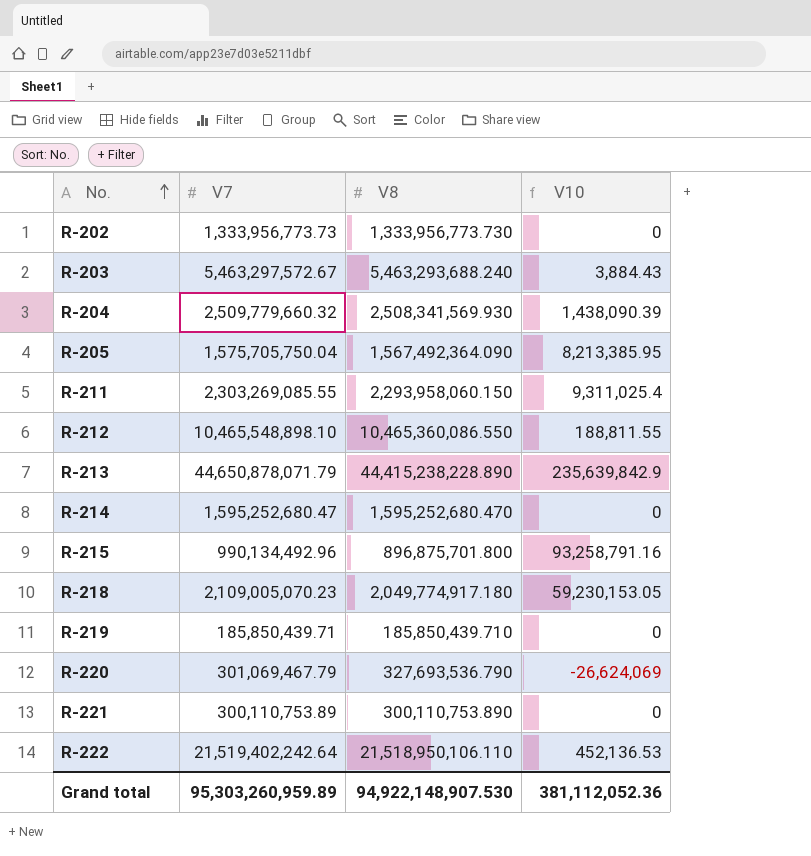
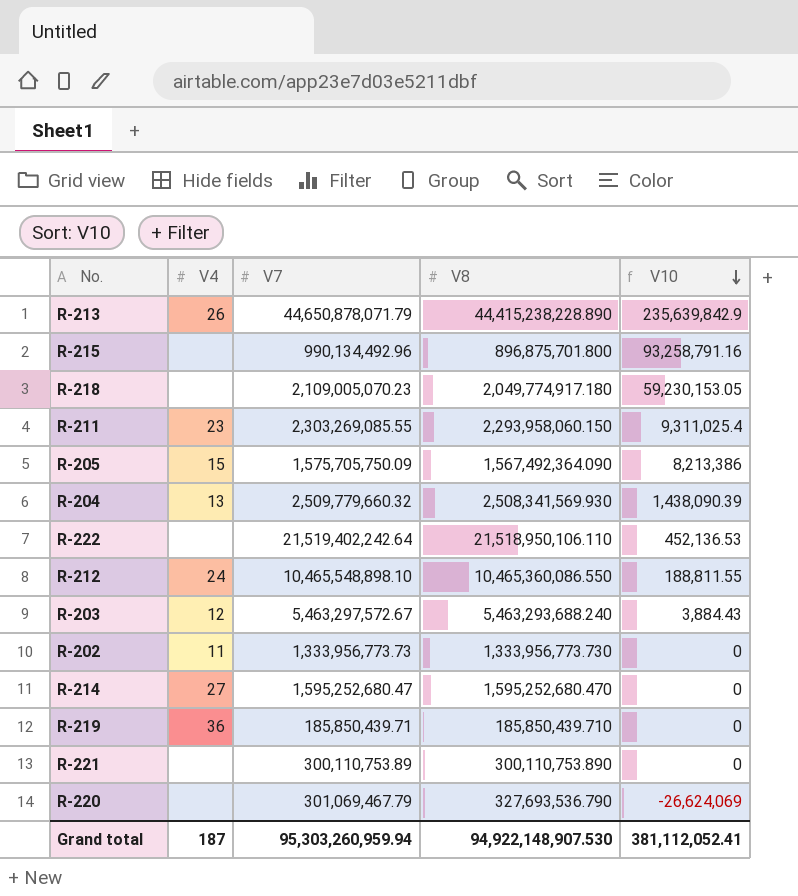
row order: No. ascending -> V10 descending
column V4 | position: none -> 2
R-205 | V7: 1,575,705,750.04 -> 1,575,705,750.09
R-205 | V10: 8,213,385.95 -> 8,213,386
Grand total | V7: 95,303,260,959.89 -> 95,303,260,959.94
Grand total | V10: 381,112,052.36 -> 381,112,052.41

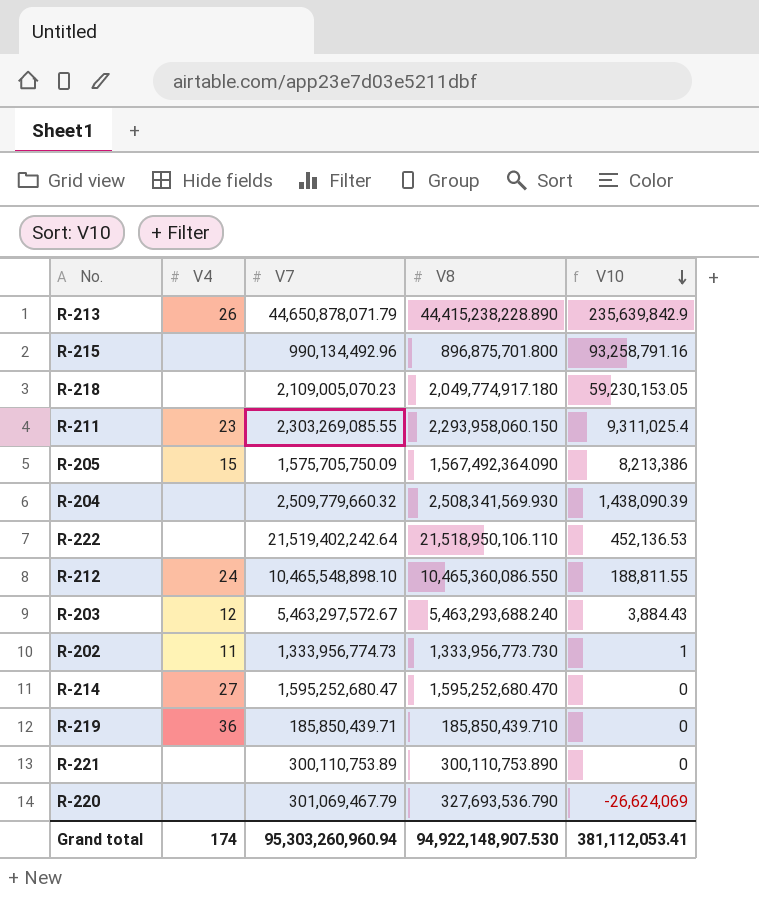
R-204 | V4: 13 -> none
R-202 | V7: 1,333,956,773.73 -> 1,333,956,774.73
R-202 | V10: 0 -> 1
Grand total | V4: 187 -> 174
Grand total | V7: 95,303,260,959.94 -> 95,303,260,960.94
Grand total | V10: 381,112,052.41 -> 381,112,053.41

